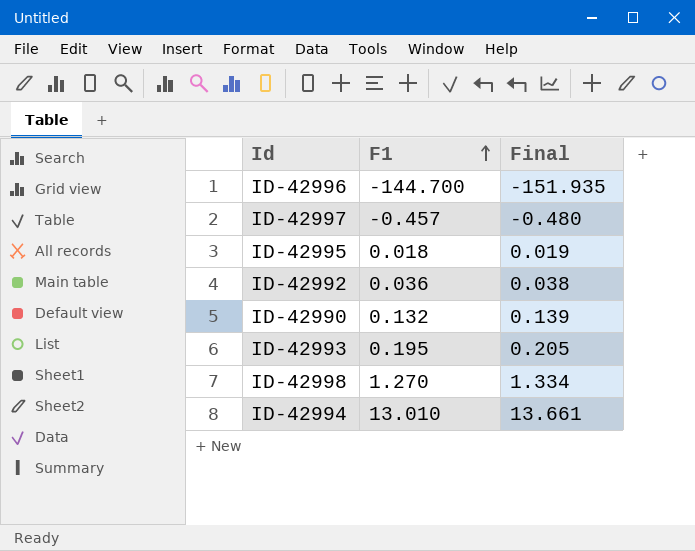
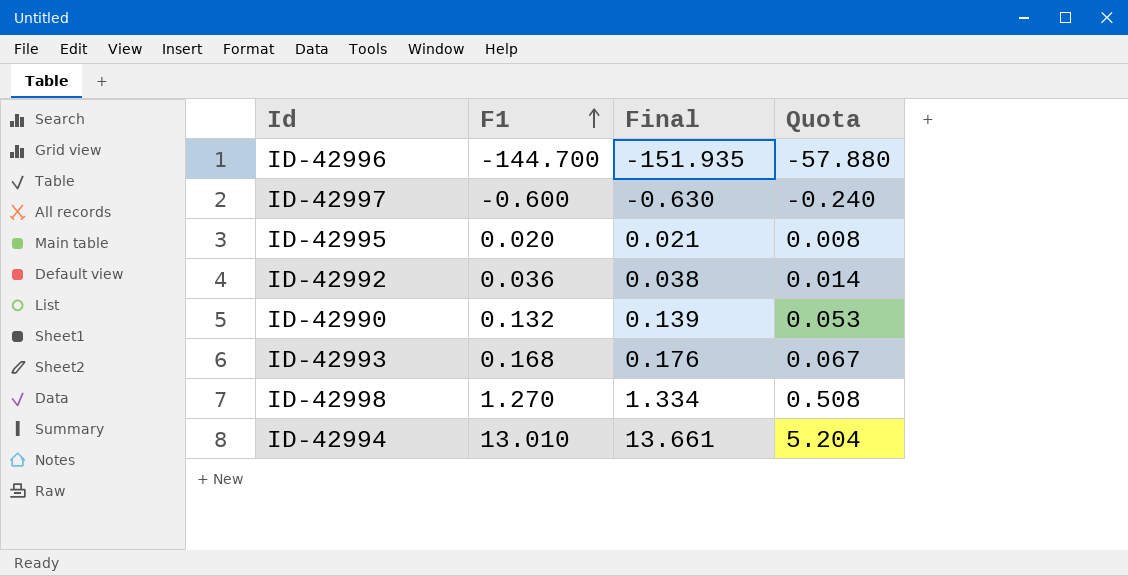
column Quota | formula: none -> [F1] * 0.4
ID-42997 | F1: -0.457 -> -0.600
ID-42997 | Final: -0.480 -> -0.630
ID-42995 | F1: 0.018 -> 0.020
ID-42995 | Final: 0.019 -> 0.021
ID-42993 | F1: 0.195 -> 0.168
ID-42993 | Final: 0.205 -> 0.176

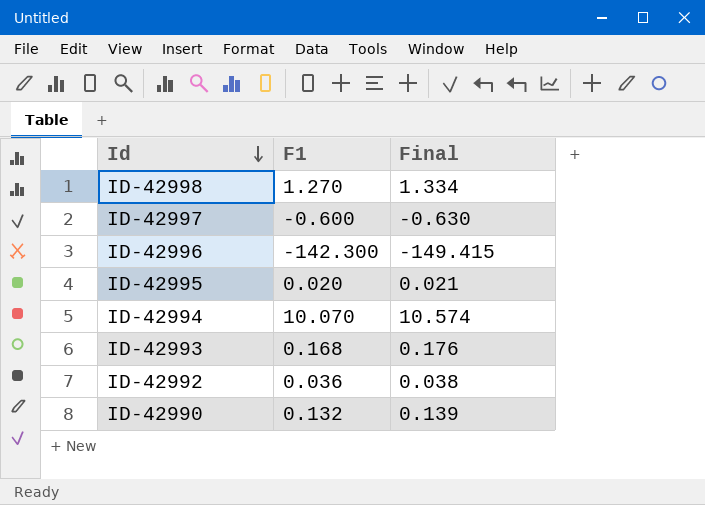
row order: F1 ascending -> Id descending
column Quota | formula: [F1] * 0.4 -> none
ID-42996 | F1: -144.700 -> -142.300
ID-42996 | Final: -151.935 -> -149.415
ID-42994 | F1: 13.010 -> 10.070
ID-42994 | Final: 13.661 -> 10.574

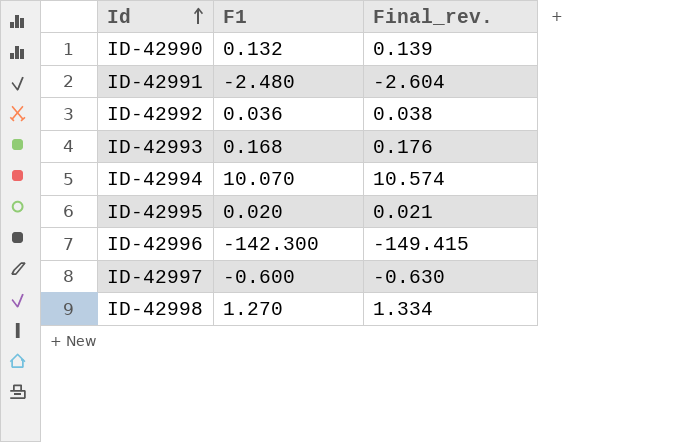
row order: Id descending -> Id ascending
column name: Final -> Final_rev.
row ID-42991: none -> -2.480 | -2.604

